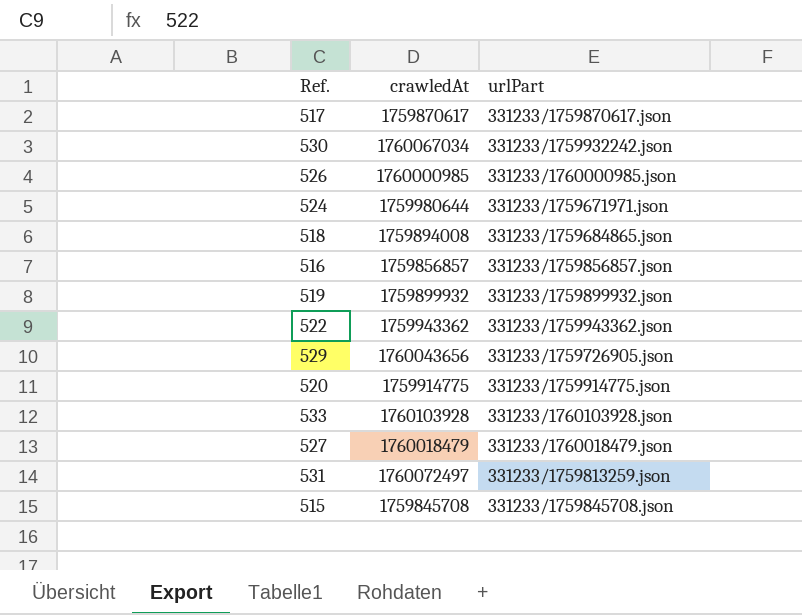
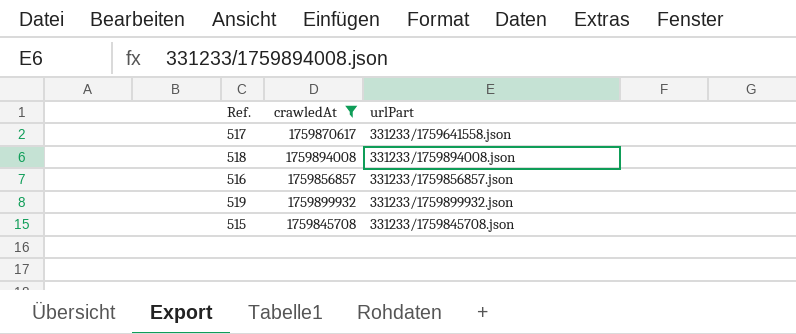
filter: none -> crawledAt <= 1759899932
517 | urlPart: 331233/1759870617.json -> 331233/1759641558.json
518 | urlPart: 331233/1759684865.json -> 331233/1759894008.json

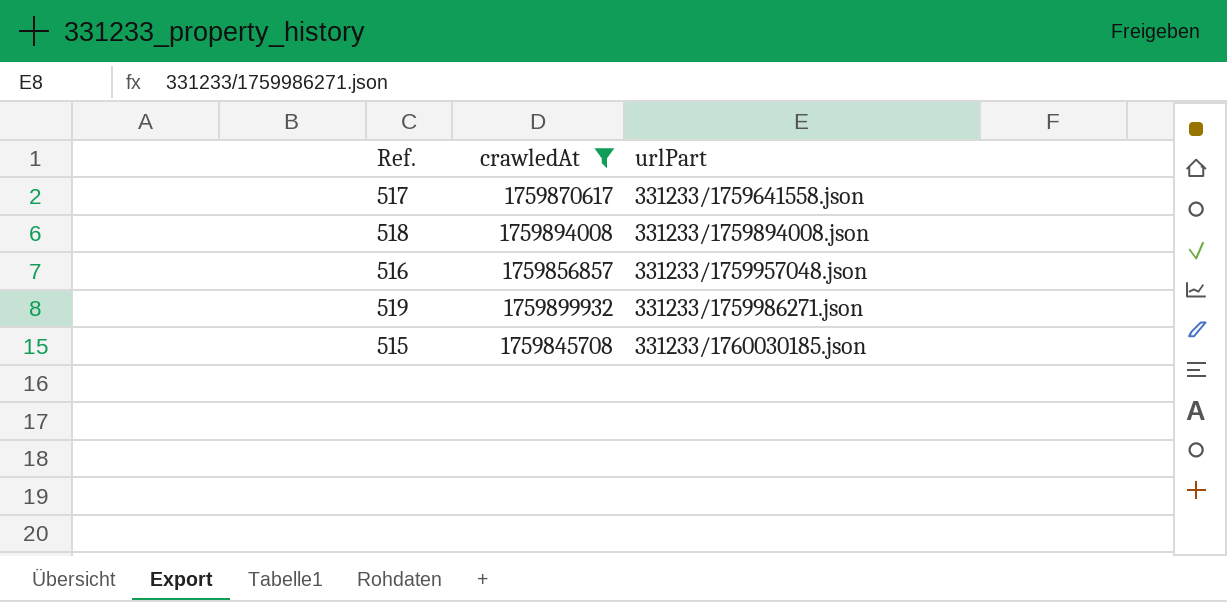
516 | urlPart: 331233/1759856857.json -> 331233/1759957048.json
519 | urlPart: 331233/1759899932.json -> 331233/1759986271.json
515 | urlPart: 331233/1759845708.json -> 331233/1760030185.json

